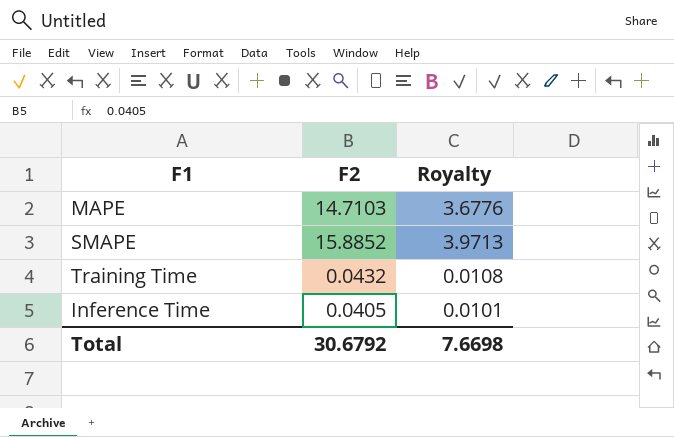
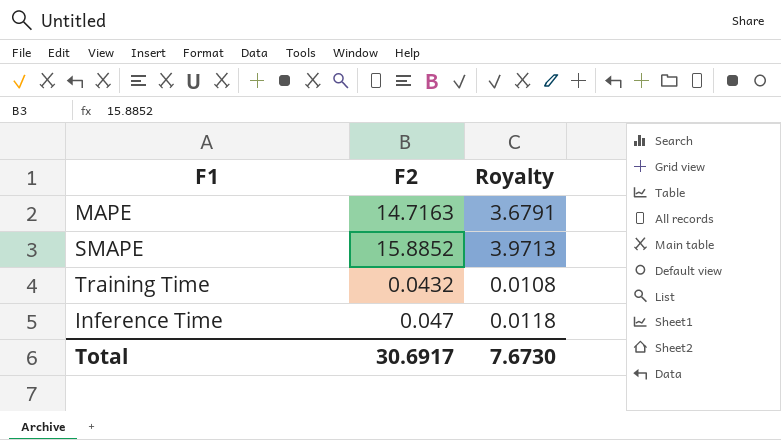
MAPE | F2: 14.7103 -> 14.7163
MAPE | Royalty: 3.6776 -> 3.6791
Inference Time | F2: 0.0405 -> 0.047
Inference Time | Royalty: 0.0101 -> 0.0118
Total | F2: 30.6792 -> 30.6917
Total | Royalty: 7.6698 -> 7.6730

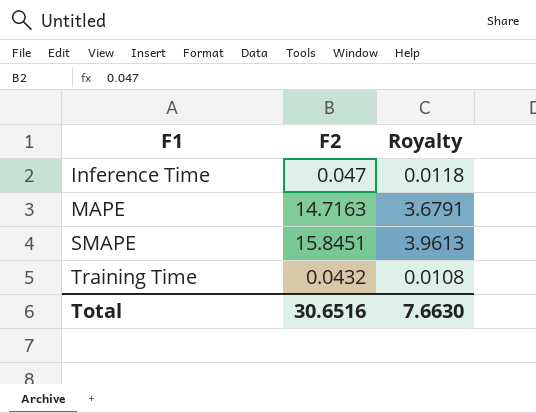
row order: none -> F1 ascending
SMAPE | F2: 15.8852 -> 15.8451
SMAPE | Royalty: 3.9713 -> 3.9613
Total | F2: 30.6917 -> 30.6516
Total | Royalty: 7.6730 -> 7.6630

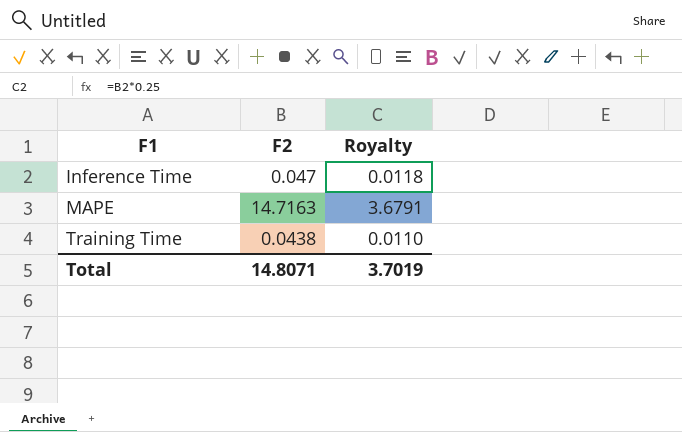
row SMAPE: 15.8451 | 3.9613 -> none
Training Time | F2: 0.0432 -> 0.0438
Training Time | Royalty: 0.0108 -> 0.0110
Total | F2: 30.6516 -> 14.8071
Total | Royalty: 7.6630 -> 3.7019

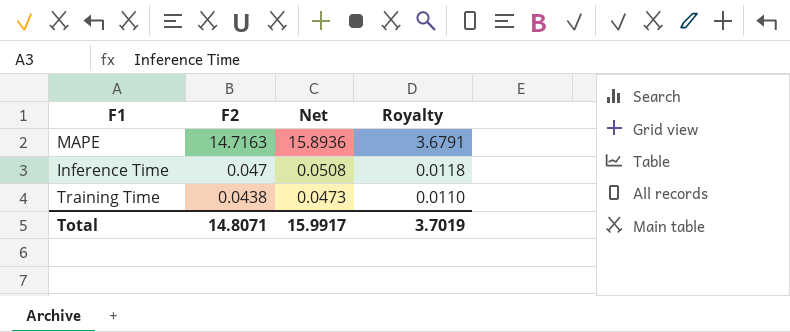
row order: F1 ascending -> F2 descending
column Net | formula: none -> [F2] * 1.08

